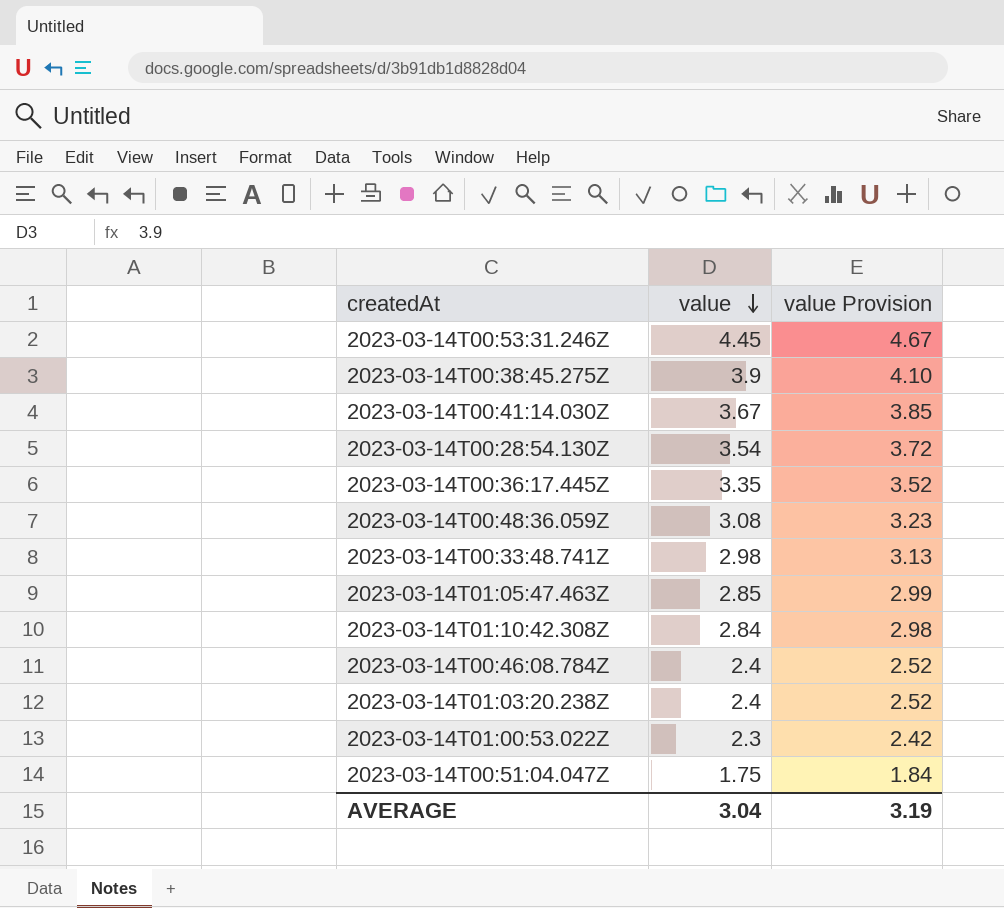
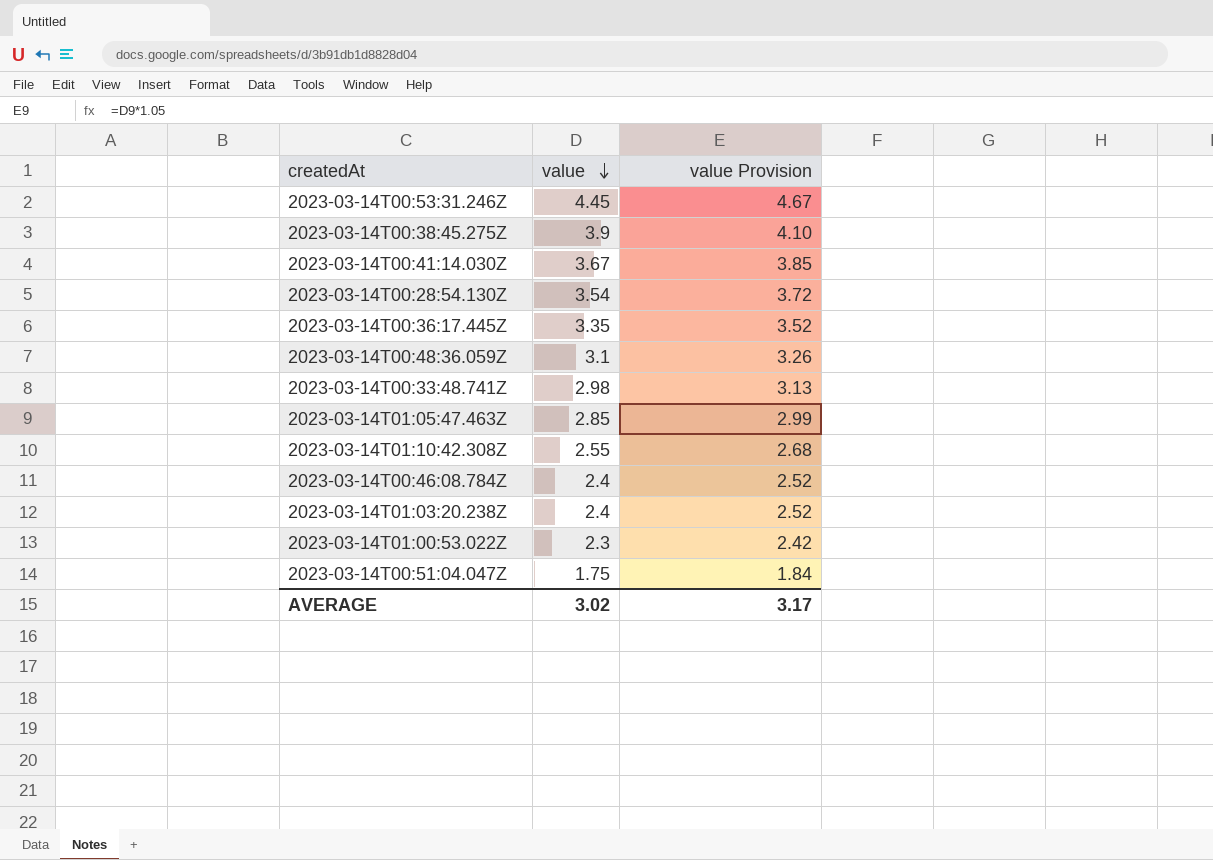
2023-03-14T00:48:36.059Z | value: 3.08 -> 3.1
2023-03-14T00:48:36.059Z | value Provision: 3.23 -> 3.26
2023-03-14T01:10:42.308Z | value: 2.84 -> 2.55
2023-03-14T01:10:42.308Z | value Provision: 2.98 -> 2.68
AVERAGE | value: 3.04 -> 3.02
AVERAGE | value Provision: 3.19 -> 3.17

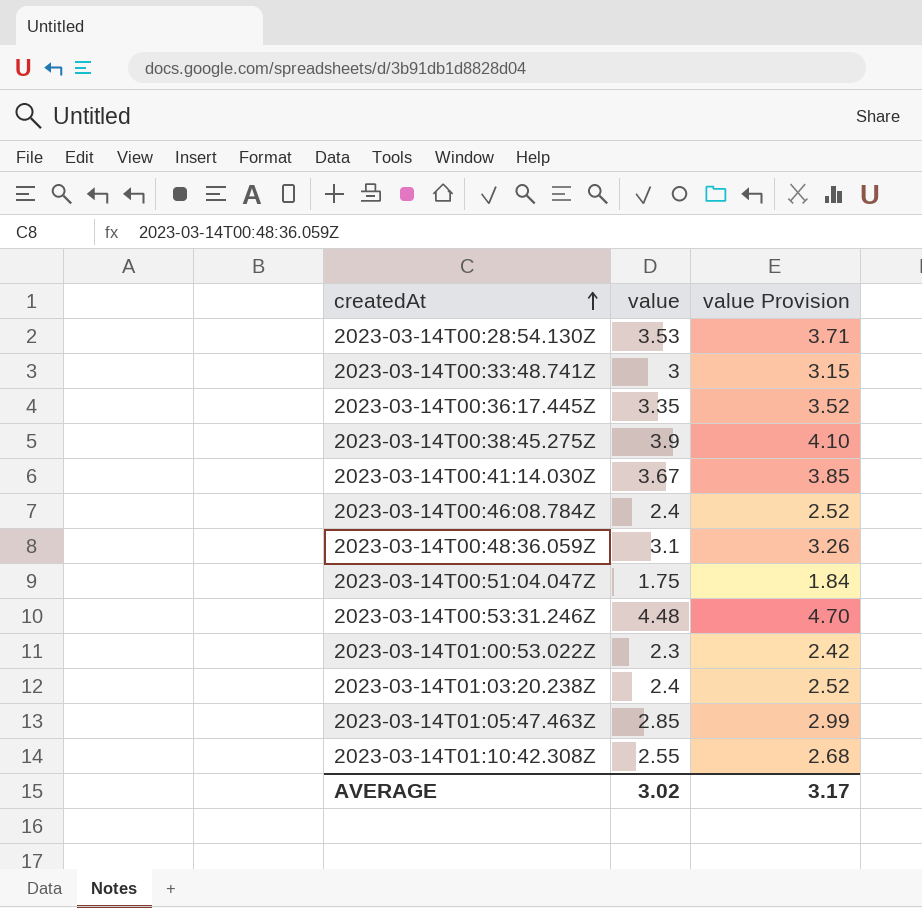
row order: value descending -> createdAt ascending
2023-03-14T00:28:54.130Z | value: 3.54 -> 3.53
2023-03-14T00:28:54.130Z | value Provision: 3.72 -> 3.71
2023-03-14T00:33:48.741Z | value: 2.98 -> 3
2023-03-14T00:33:48.741Z | value Provision: 3.13 -> 3.15
2023-03-14T00:53:31.246Z | value: 4.45 -> 4.48
2023-03-14T00:53:31.246Z | value Provision: 4.67 -> 4.70

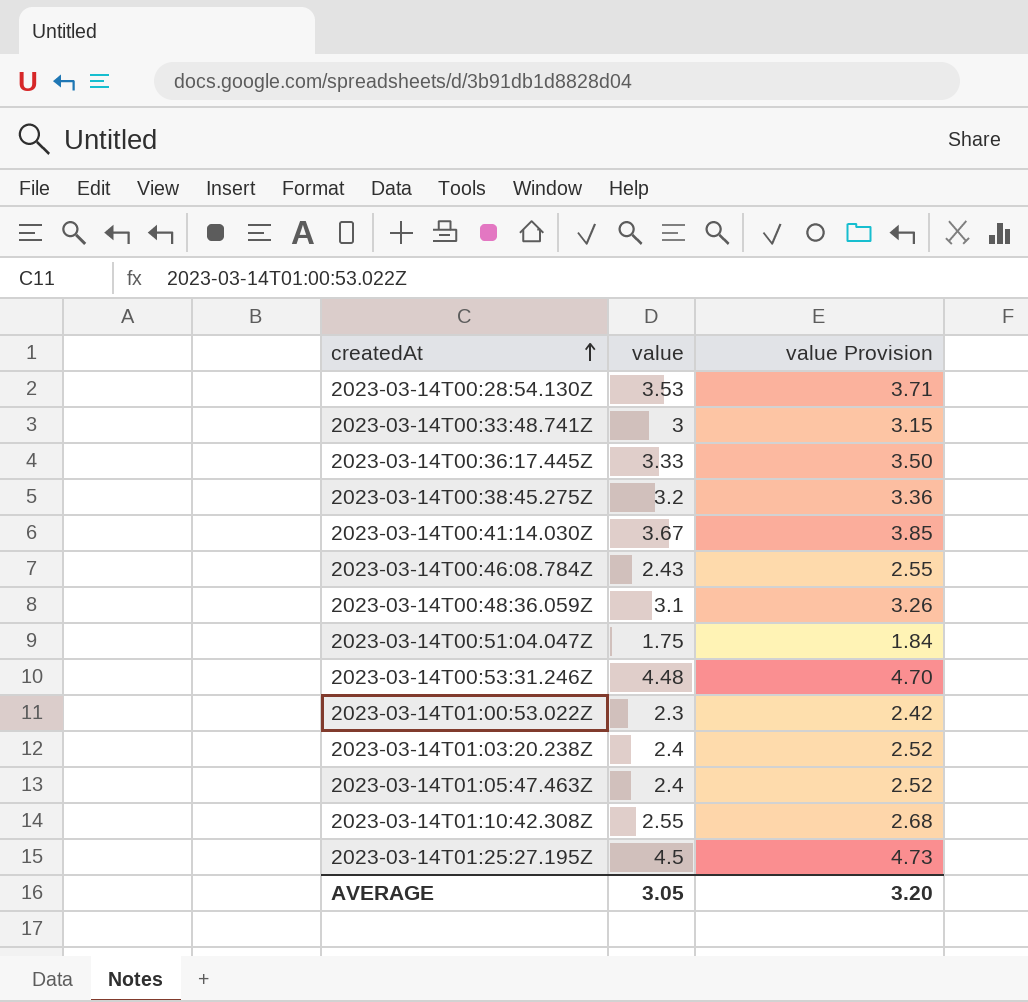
2023-03-14T00:36:17.445Z | value: 3.35 -> 3.33
2023-03-14T00:36:17.445Z | value Provision: 3.52 -> 3.50
2023-03-14T00:38:45.275Z | value: 3.9 -> 3.2
2023-03-14T00:38:45.275Z | value Provision: 4.10 -> 3.36
2023-03-14T00:46:08.784Z | value: 2.4 -> 2.43
2023-03-14T00:46:08.784Z | value Provision: 2.52 -> 2.55
2023-03-14T01:05:47.463Z | value: 2.85 -> 2.4
2023-03-14T01:05:47.463Z | value Provision: 2.99 -> 2.52
row 2023-03-14T01:25:27.195Z: none -> 4.5 | 4.73
AVERAGE | value: 3.02 -> 3.05
AVERAGE | value Provision: 3.17 -> 3.20

